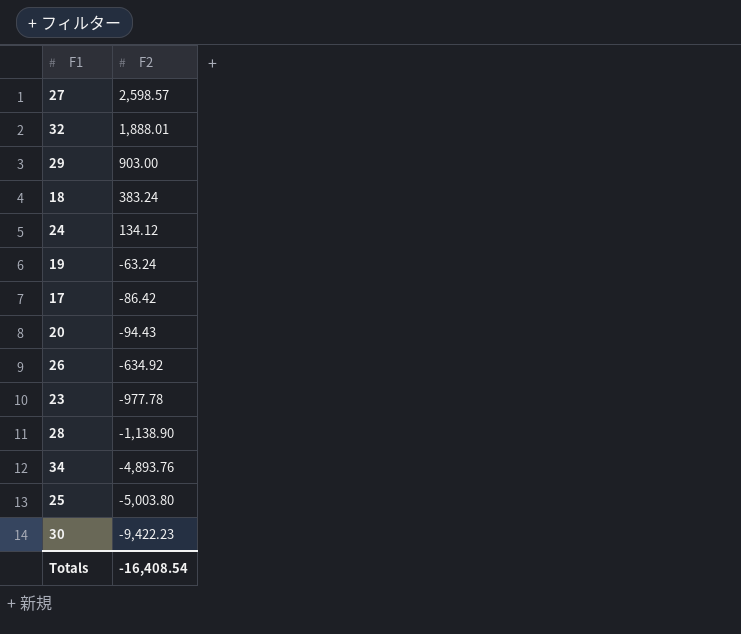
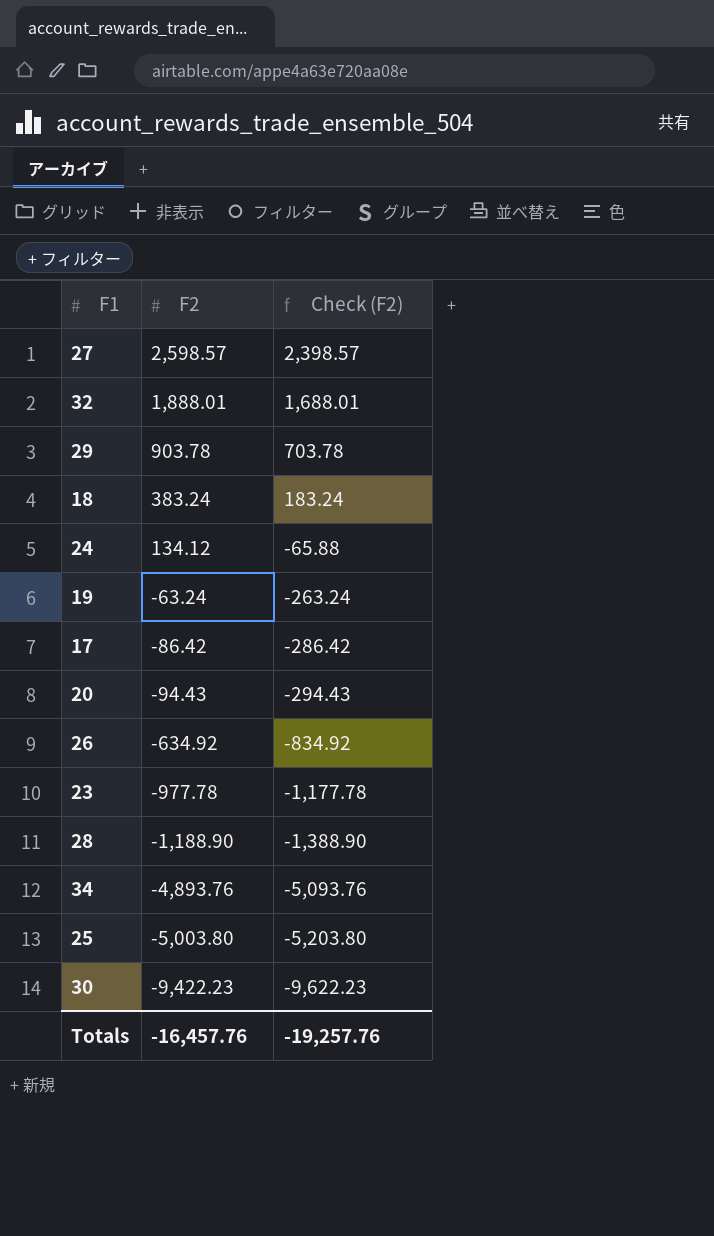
column Check (F2) | formula: none -> [F2] - 200
29 | F2: 903.00 -> 903.78
28 | F2: -1,138.90 -> -1,188.90
Totals | F2: -16,408.54 -> -16,457.76

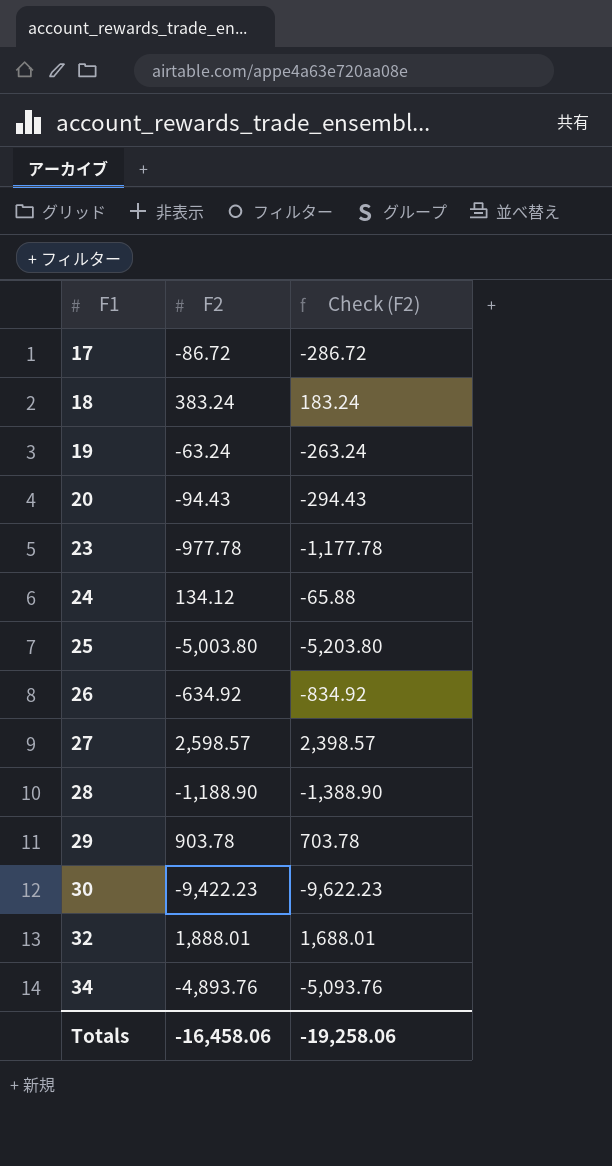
row order: F2 descending -> F1 ascending
17 | F2: -86.42 -> -86.72
17 | Check (F2): -286.42 -> -286.72
Totals | F2: -16,457.76 -> -16,458.06
Totals | Check (F2): -19,257.76 -> -19,258.06

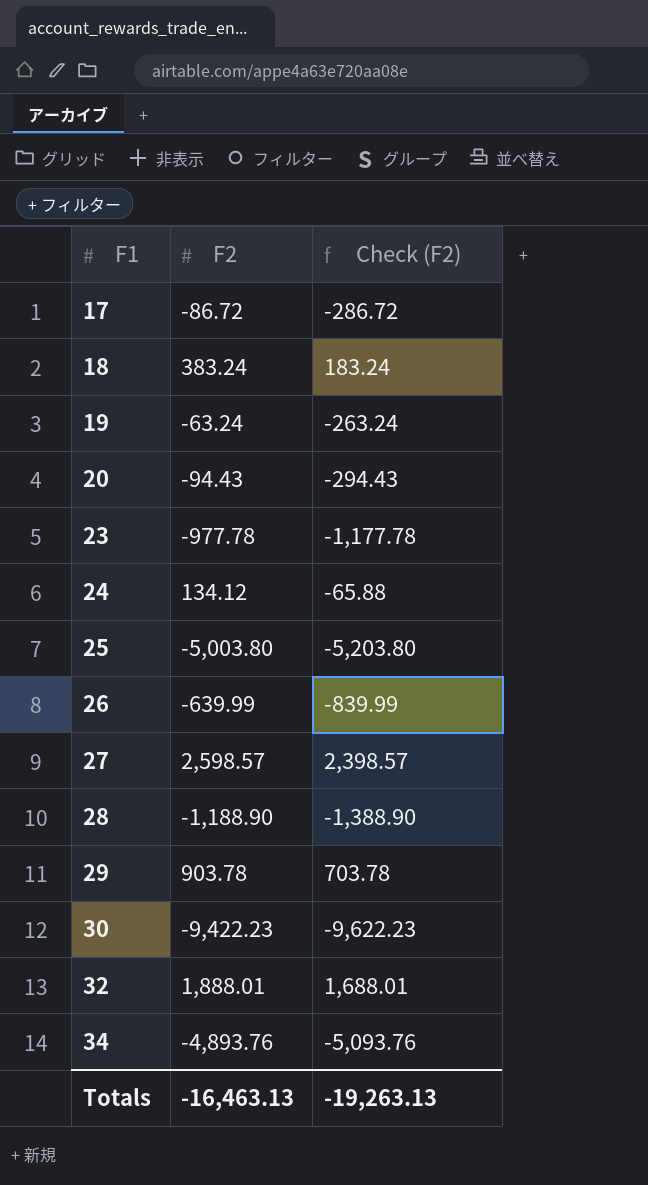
26 | F2: -634.92 -> -639.99
26 | Check (F2): -834.92 -> -839.99
Totals | F2: -16,458.06 -> -16,463.13
Totals | Check (F2): -19,258.06 -> -19,263.13

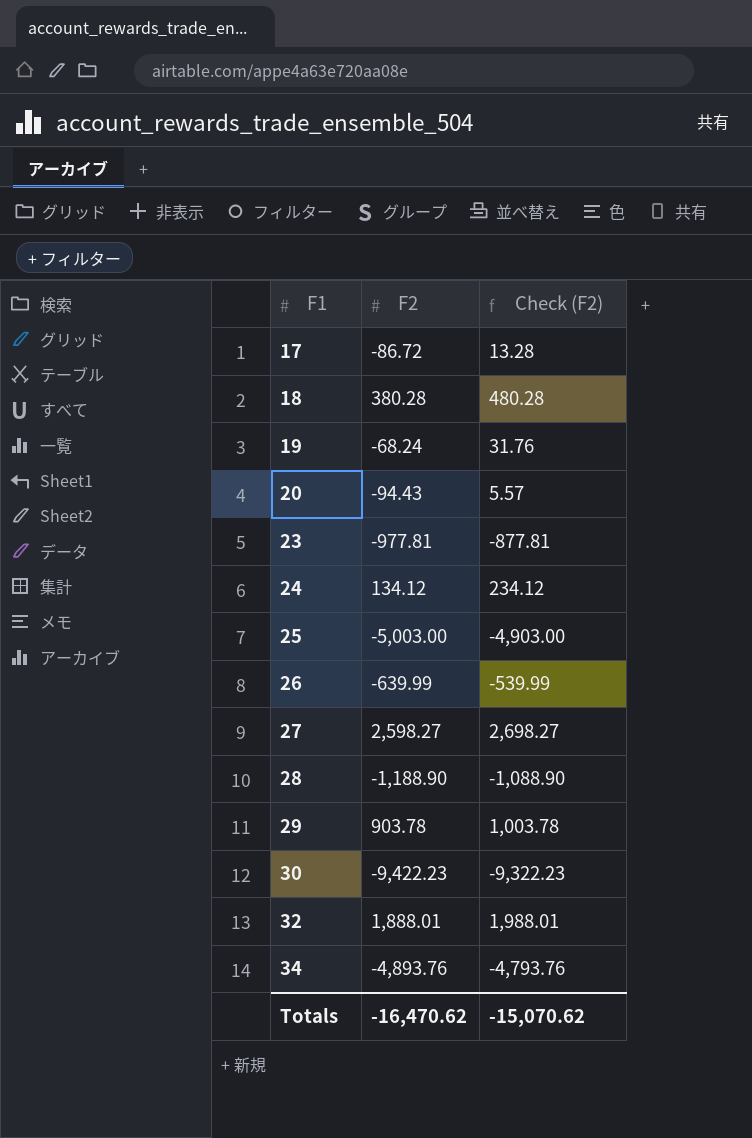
column Check (F2) | formula: [F2] - 200 -> [F2] + 100
18 | F2: 383.24 -> 380.28
19 | F2: -63.24 -> -68.24
23 | F2: -977.78 -> -977.81
25 | F2: -5,003.80 -> -5,003.00
27 | F2: 2,598.57 -> 2,598.27
Totals | F2: -16,463.13 -> -16,470.62
Totals | Check (F2): -19,263.13 -> -15,070.62

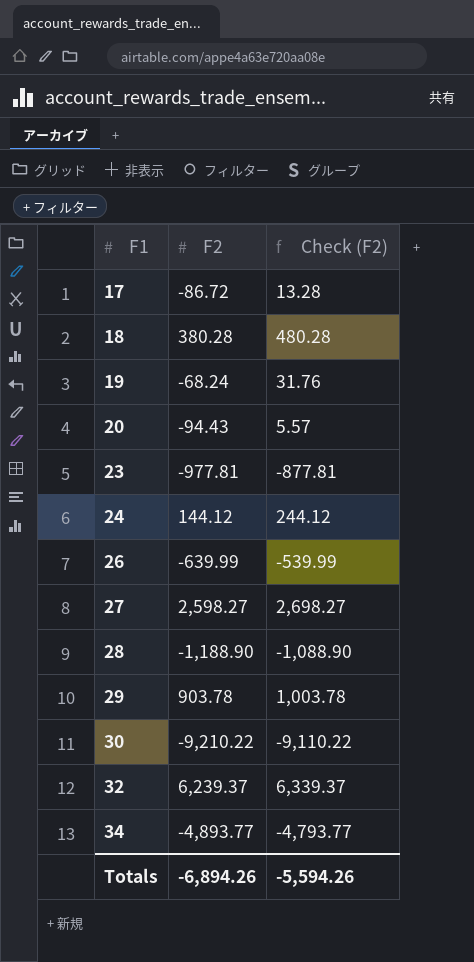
row 25: -5,003.00 | -4,903.00 -> none
24 | F2: 134.12 -> 144.12
24 | Check (F2): 234.12 -> 244.12
30 | F2: -9,422.23 -> -9,210.22
30 | Check (F2): -9,322.23 -> -9,110.22
32 | F2: 1,888.01 -> 6,239.37
32 | Check (F2): 1,988.01 -> 6,339.37
34 | F2: -4,893.76 -> -4,893.77
34 | Check (F2): -4,793.76 -> -4,793.77
Totals | F2: -16,470.62 -> -6,894.26
Totals | Check (F2): -15,070.62 -> -5,594.26

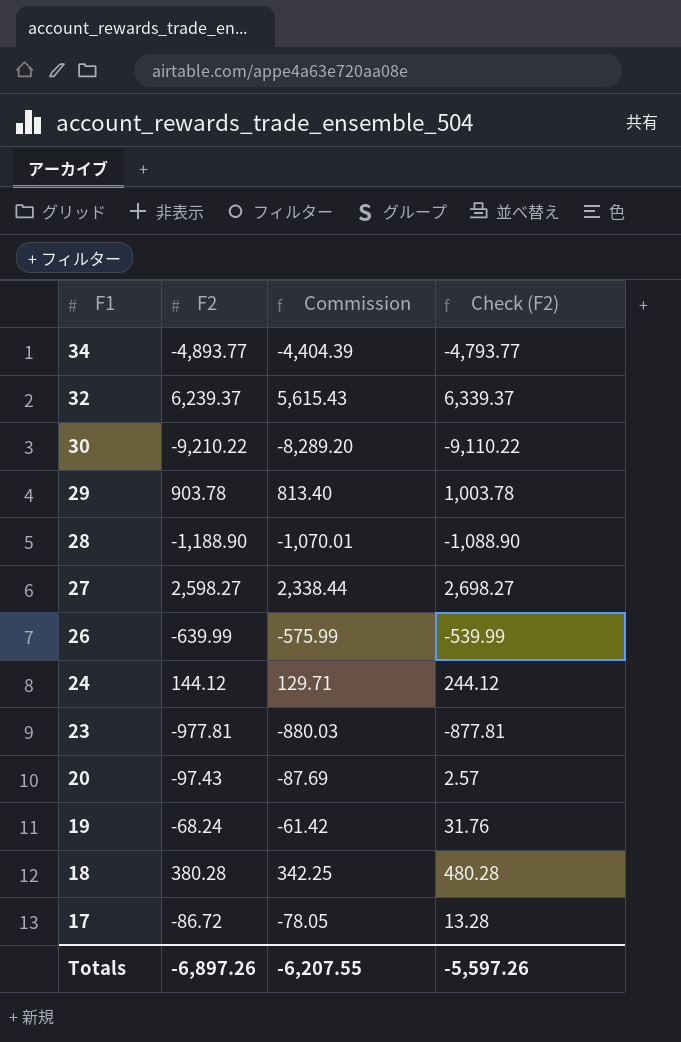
row order: F1 ascending -> F1 descending
column Commission | formula: none -> [F2] * 0.9
20 | F2: -94.43 -> -97.43
20 | Check (F2): 5.57 -> 2.57
Totals | F2: -6,894.26 -> -6,897.26
Totals | Check (F2): -5,594.26 -> -5,597.26

